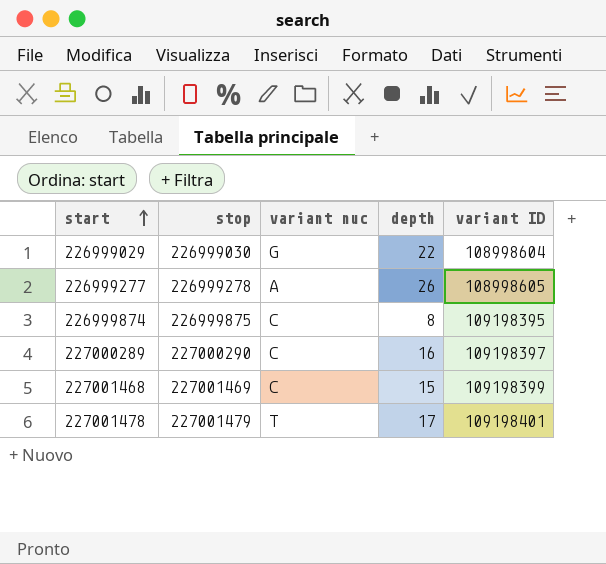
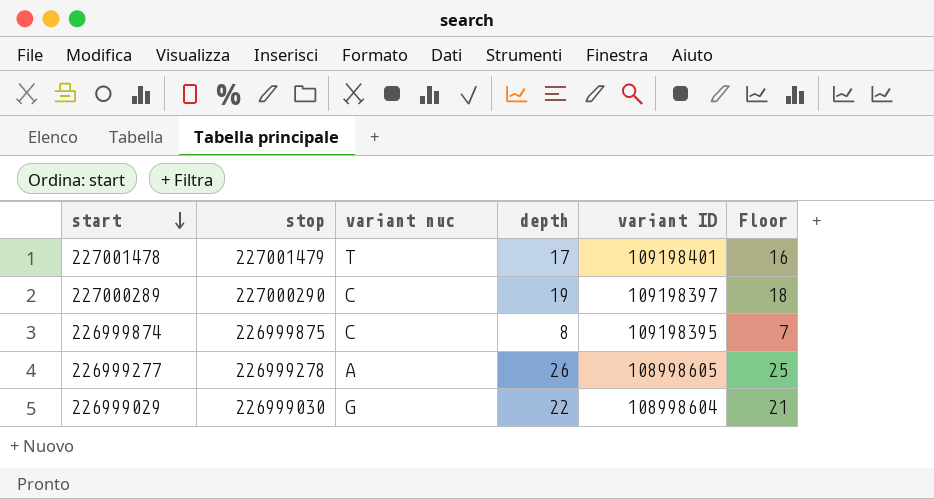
row order: start ascending -> start descending
column Floor | formula: none -> [depth] - 1
row 227001468: 227001469 | C | 15 | 109198399 -> none
227000289 | depth: 16 -> 19

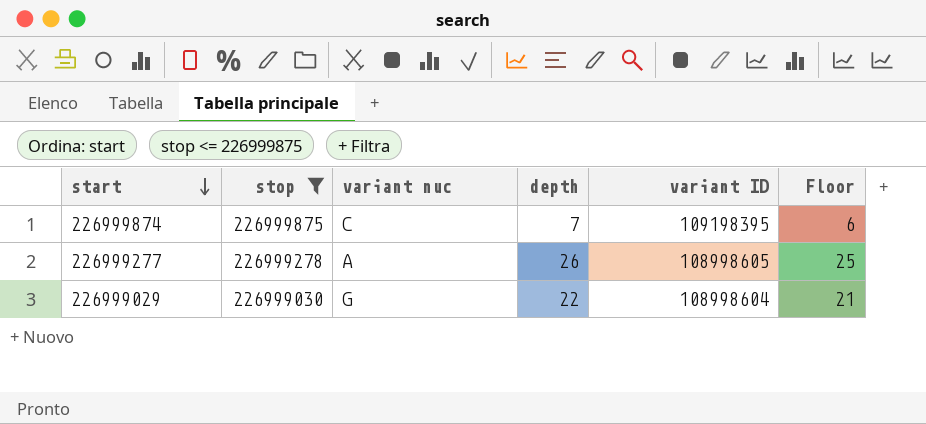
filter: none -> stop <= 226999875
226999874 | depth: 8 -> 7
226999874 | Floor: 7 -> 6

